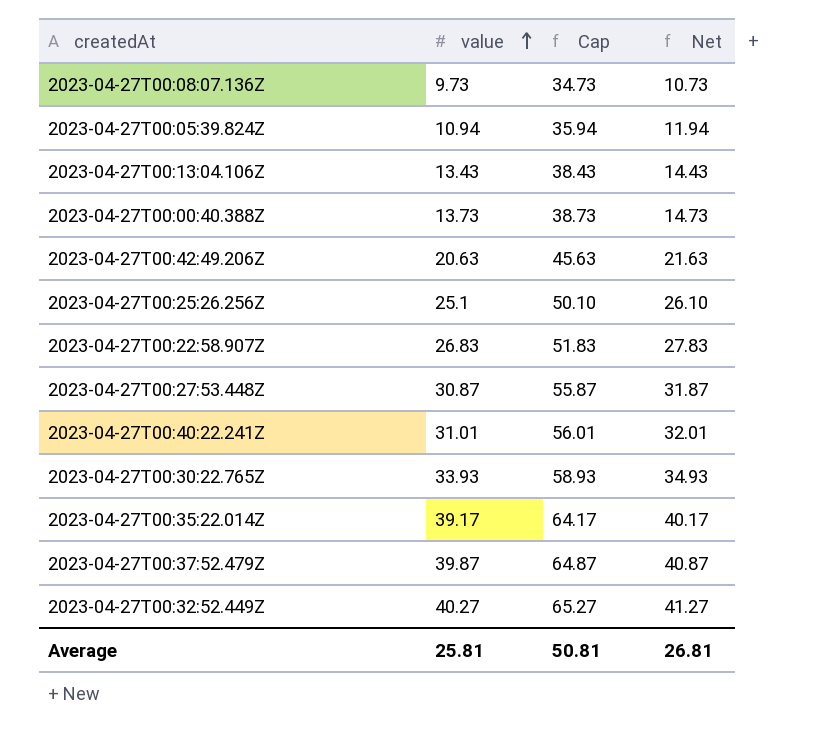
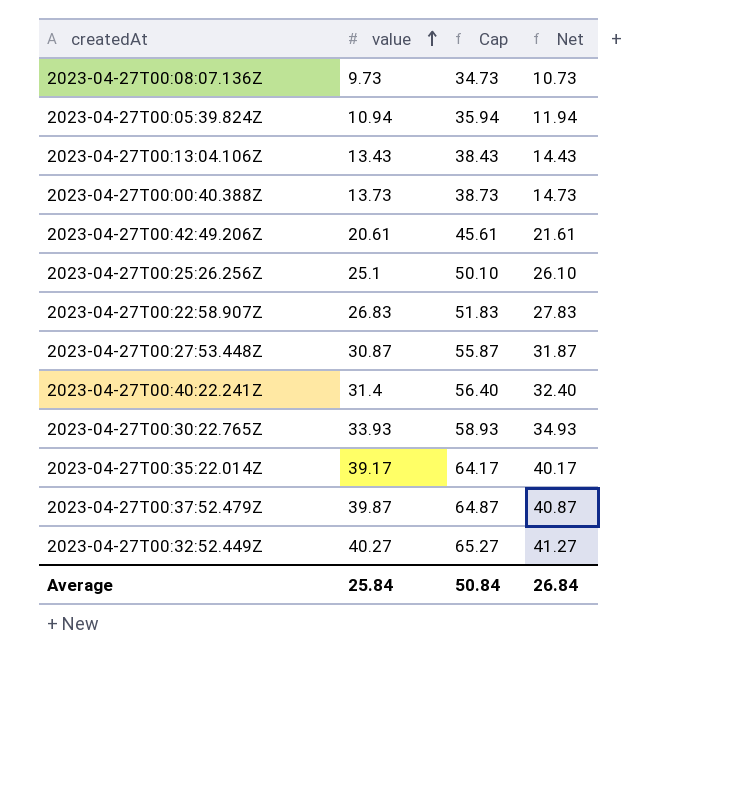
2023-04-27T00:42:49.206Z | value: 20.63 -> 20.61
2023-04-27T00:42:49.206Z | Cap: 45.63 -> 45.61
2023-04-27T00:42:49.206Z | Net: 21.63 -> 21.61
2023-04-27T00:40:22.241Z | value: 31.01 -> 31.4
2023-04-27T00:40:22.241Z | Cap: 56.01 -> 56.40
2023-04-27T00:40:22.241Z | Net: 32.01 -> 32.40
Average | value: 25.81 -> 25.84
Average | Cap: 50.81 -> 50.84
Average | Net: 26.81 -> 26.84

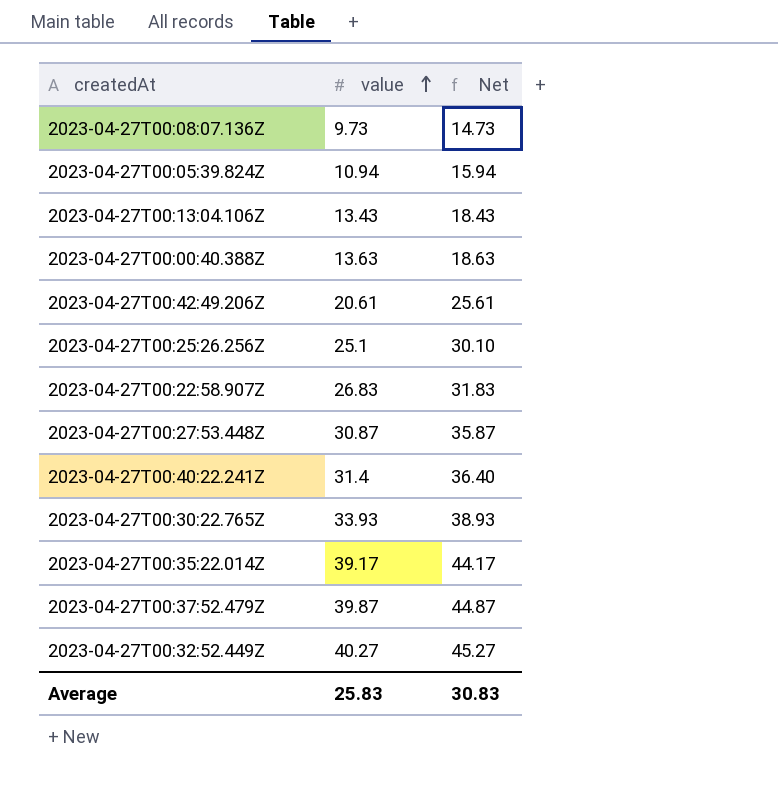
column Cap | formula: [value] + 25 -> none
column Net | formula: [value] + 1 -> [value] + 5
2023-04-27T00:00:40.388Z | value: 13.73 -> 13.63
Average | value: 25.84 -> 25.83
Average | Net: 26.84 -> 30.83

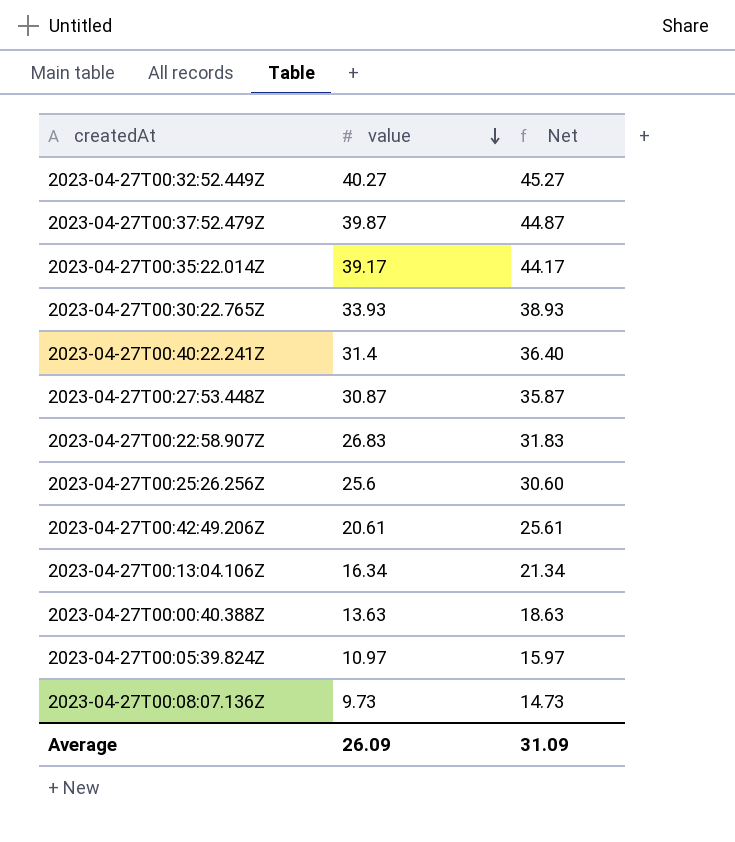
row order: value ascending -> value descending
2023-04-27T00:25:26.256Z | value: 25.1 -> 25.6
2023-04-27T00:25:26.256Z | Net: 30.10 -> 30.60
2023-04-27T00:13:04.106Z | value: 13.43 -> 16.34
2023-04-27T00:13:04.106Z | Net: 18.43 -> 21.34
2023-04-27T00:05:39.824Z | value: 10.94 -> 10.97
2023-04-27T00:05:39.824Z | Net: 15.94 -> 15.97
Average | value: 25.83 -> 26.09
Average | Net: 30.83 -> 31.09

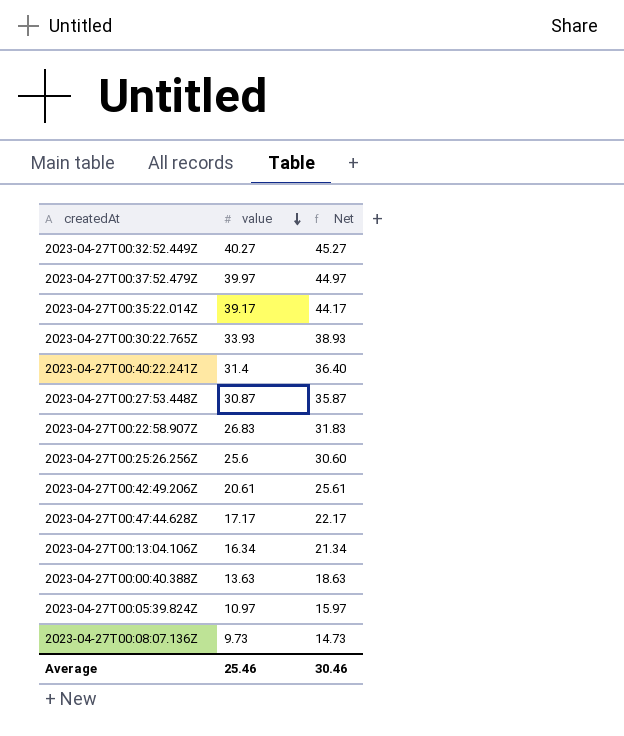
2023-04-27T00:37:52.479Z | value: 39.87 -> 39.97
2023-04-27T00:37:52.479Z | Net: 44.87 -> 44.97
row 2023-04-27T00:47:44.628Z: none -> 17.17 | 22.17
Average | value: 26.09 -> 25.46
Average | Net: 31.09 -> 30.46

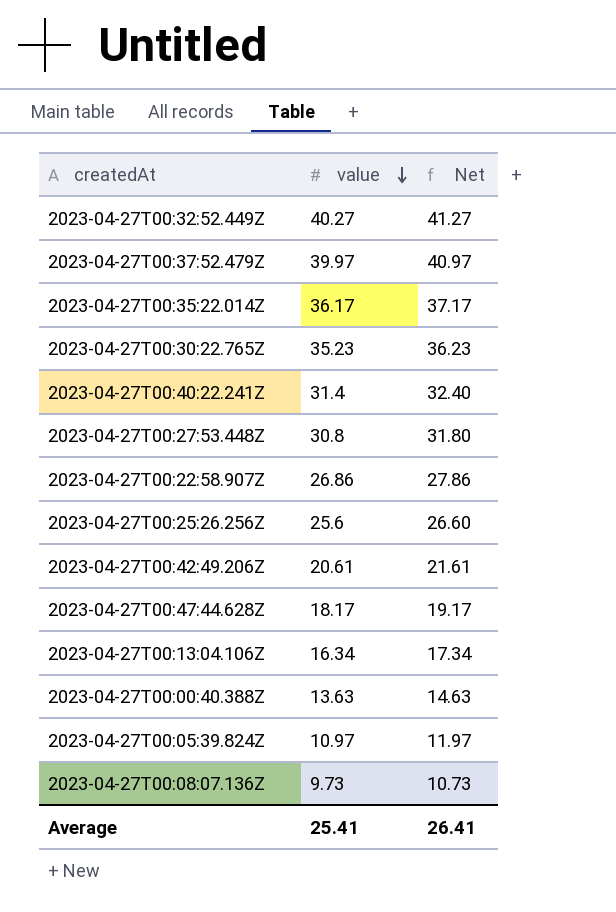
column Net | formula: [value] + 5 -> [value] + 1
2023-04-27T00:35:22.014Z | value: 39.17 -> 36.17
2023-04-27T00:30:22.765Z | value: 33.93 -> 35.23
2023-04-27T00:27:53.448Z | value: 30.87 -> 30.8
2023-04-27T00:22:58.907Z | value: 26.83 -> 26.86
2023-04-27T00:47:44.628Z | value: 17.17 -> 18.17
Average | value: 25.46 -> 25.41
Average | Net: 30.46 -> 26.41

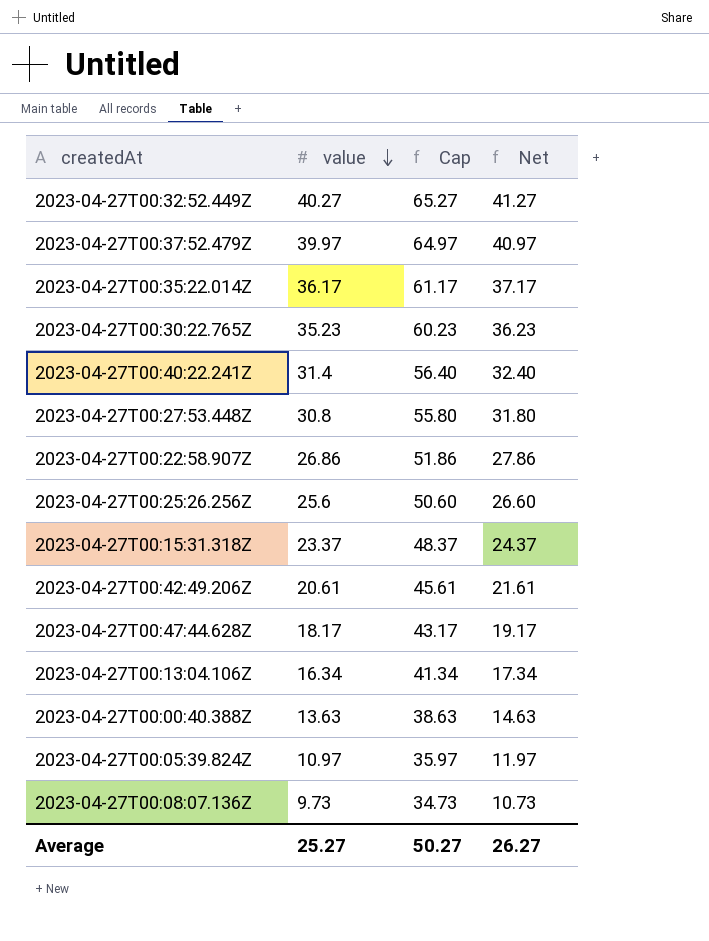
column Cap | formula: none -> [value] + 25
row 2023-04-27T00:15:31.318Z: none -> 23.37 | 48.37 | 24.37
Average | value: 25.41 -> 25.27
Average | Net: 26.41 -> 26.27

